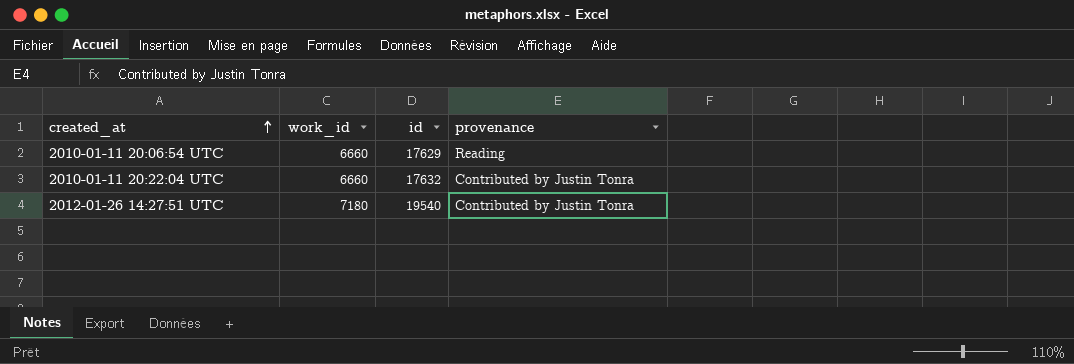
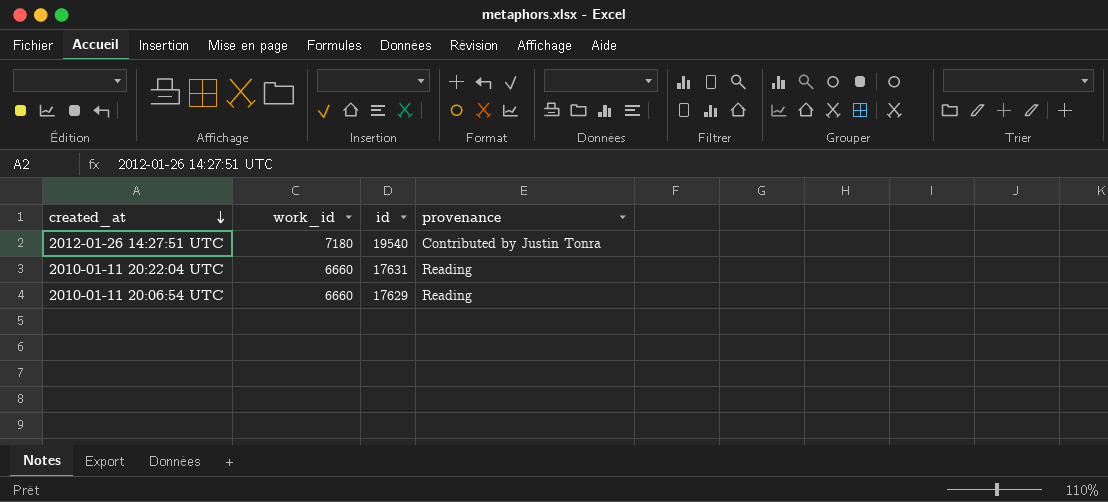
row order: created_at ascending -> created_at descending
2010-01-11 20:22:04 UTC | id: 17632 -> 17631
2010-01-11 20:22:04 UTC | provenance: Contributed by Justin Tonra -> Reading

